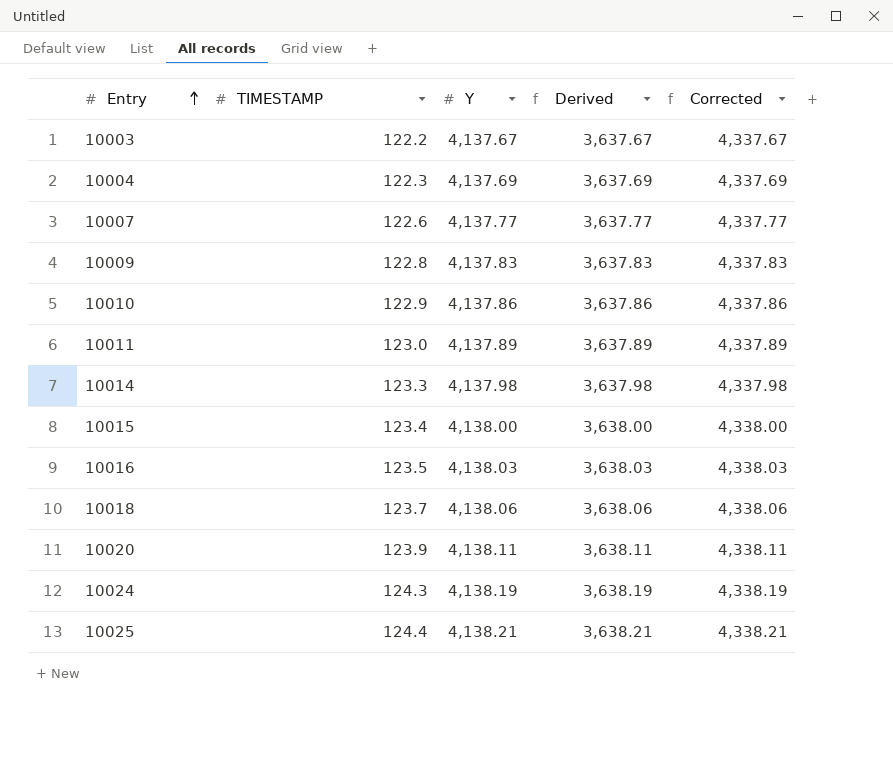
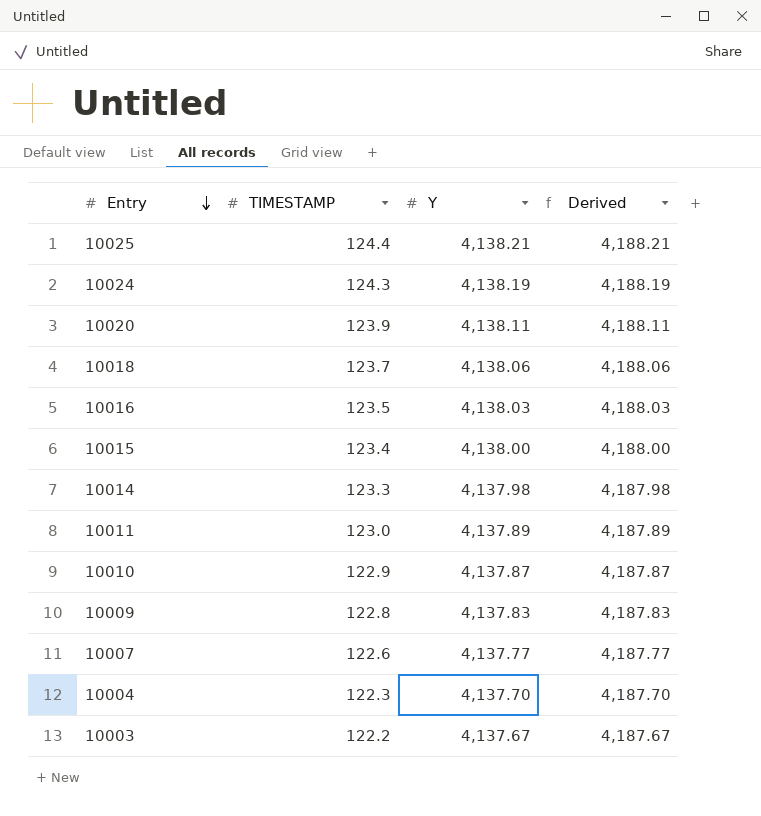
row order: Entry ascending -> Entry descending
column Corrected | formula: [Y] + 200 -> none
column Derived | formula: [Y] - 500 -> [Y] + 50
10010 | Y: 4,137.86 -> 4,137.87
10004 | Y: 4,137.69 -> 4,137.70

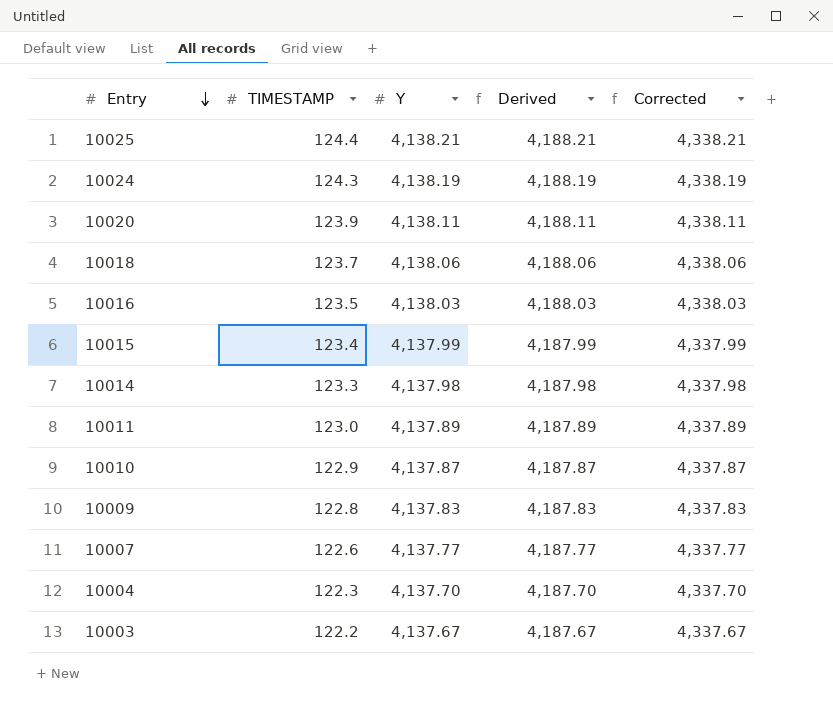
column Corrected | formula: none -> [Y] + 200
10015 | Y: 4,138.00 -> 4,137.99
10015 | Derived: 4,188.00 -> 4,187.99

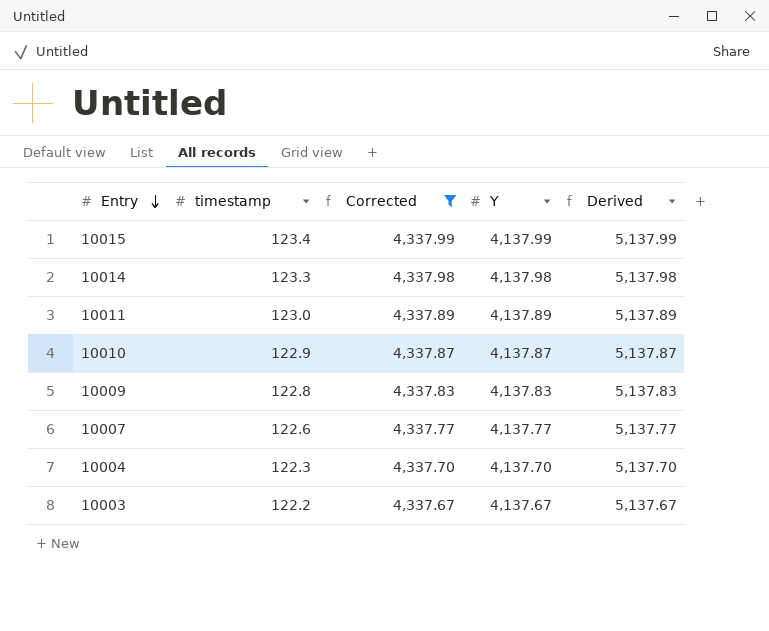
filter: none -> Corrected <= 4,337.99
column name: TIMESTAMP -> timestamp
column Corrected | position: 5 -> 3
column Derived | formula: [Y] + 50 -> [Y] + 1000

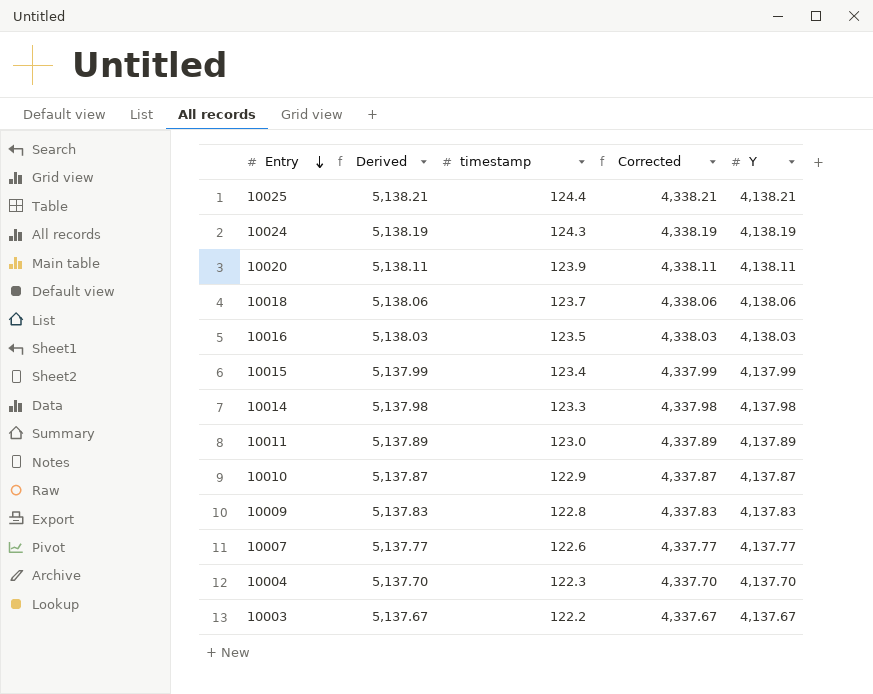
filter: Corrected <= 4,337.99 -> none
column Derived | position: 5 -> 2

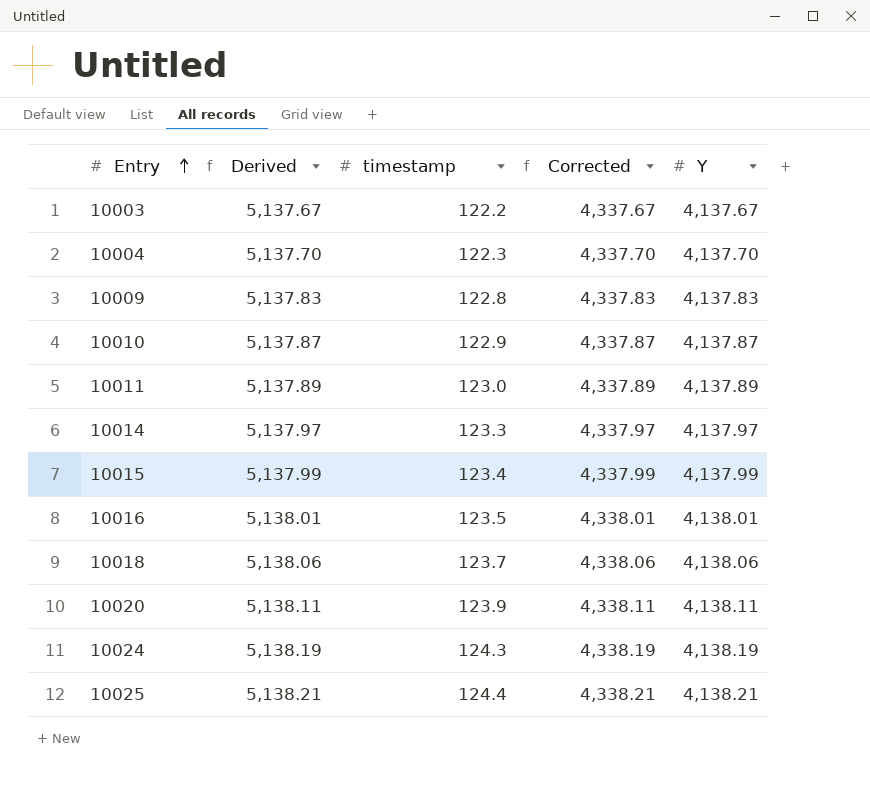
row order: Entry descending -> Entry ascending
row 10007: 5,137.77 | 122.6 | 4,337.77 | 4,137.77 -> none
10014 | Derived: 5,137.98 -> 5,137.97
10014 | Corrected: 4,337.98 -> 4,337.97
10014 | Y: 4,137.98 -> 4,137.97
10016 | Derived: 5,138.03 -> 5,138.01
10016 | Corrected: 4,338.03 -> 4,338.01
10016 | Y: 4,138.03 -> 4,138.01

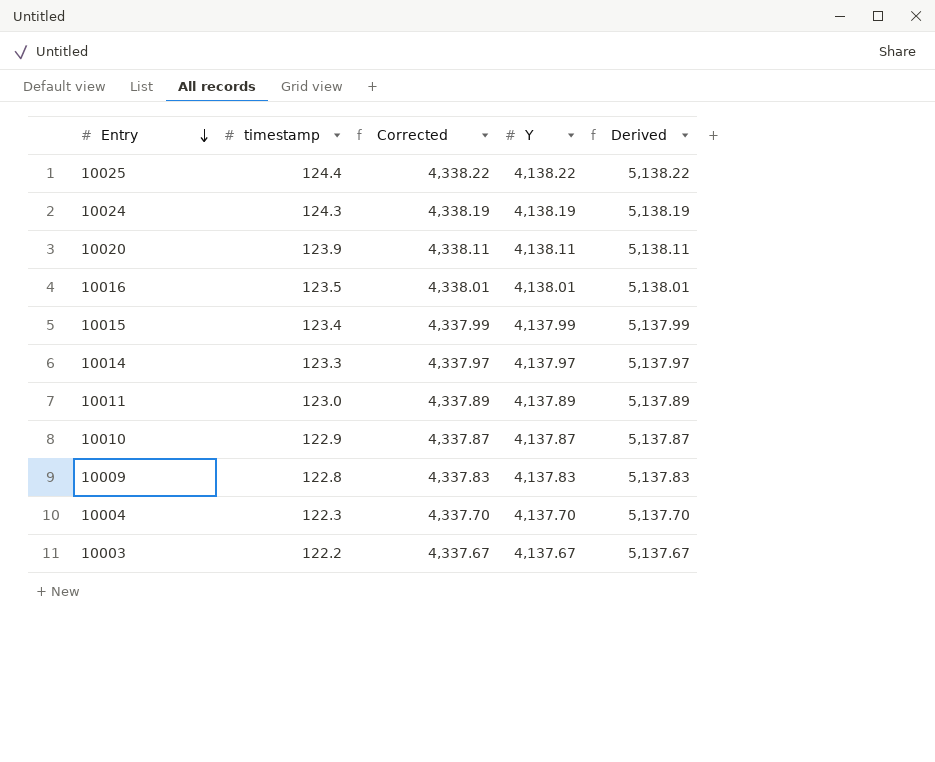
row order: Entry ascending -> Entry descending
column Derived | position: 2 -> 5
row 10018: 5,138.06 | 123.7 | 4,338.06 | 4,138.06 -> none
10025 | Corrected: 4,338.21 -> 4,338.22
10025 | Y: 4,138.21 -> 4,138.22
10025 | Derived: 5,138.21 -> 5,138.22

